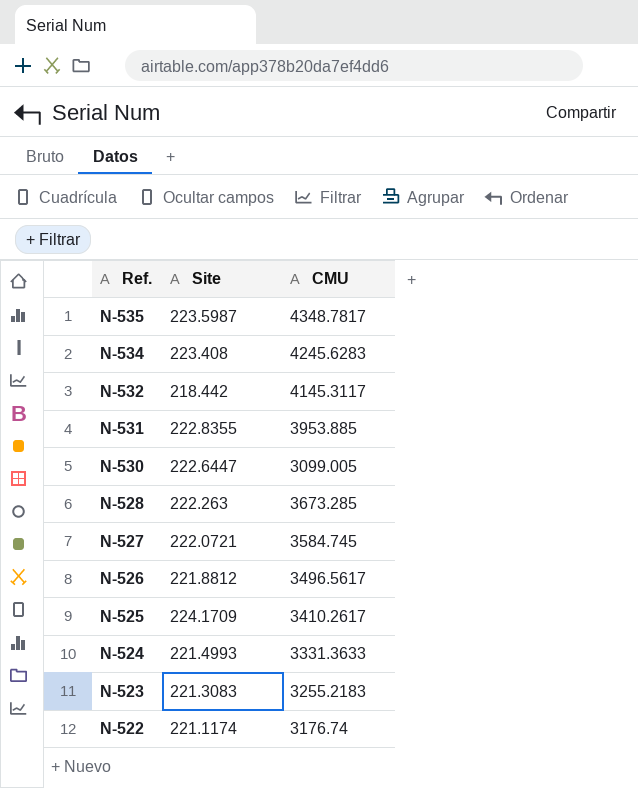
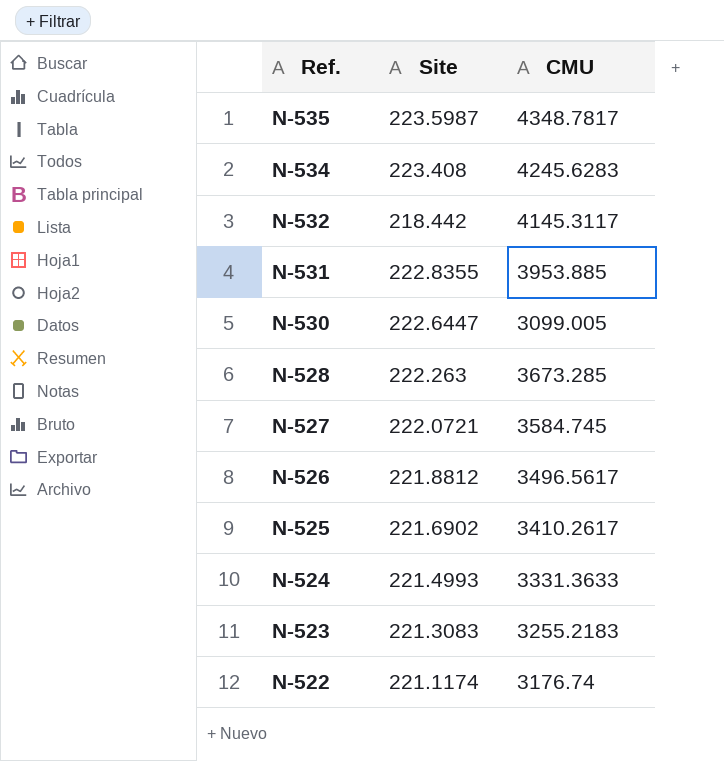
N-525 | Site: 224.1709 -> 221.6902

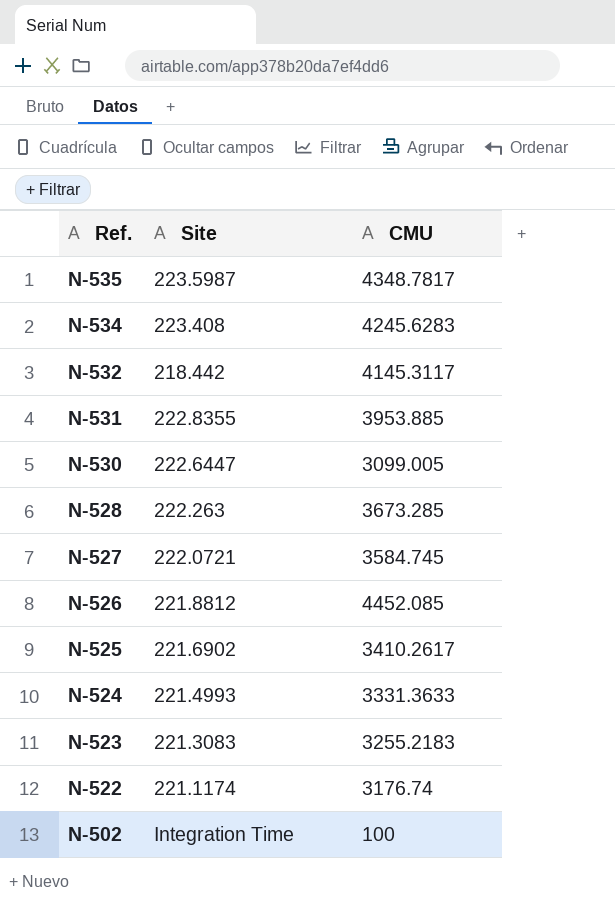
N-526 | CMU: 3496.5617 -> 4452.085
row N-502: none -> Integration Time | 100

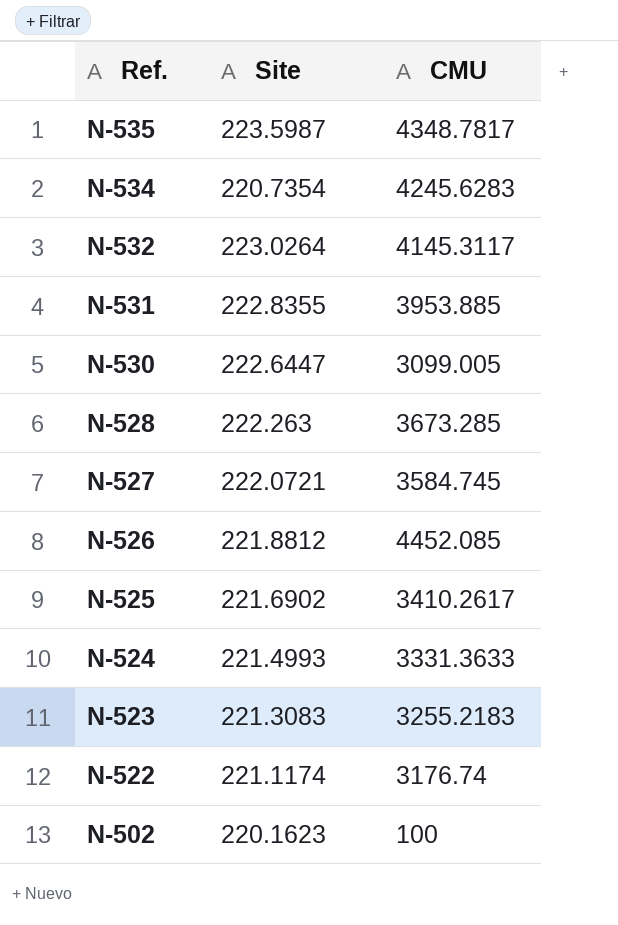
N-534 | Site: 223.408 -> 220.7354
N-532 | Site: 218.442 -> 223.0264
N-502 | Site: Integration Time -> 220.1623

